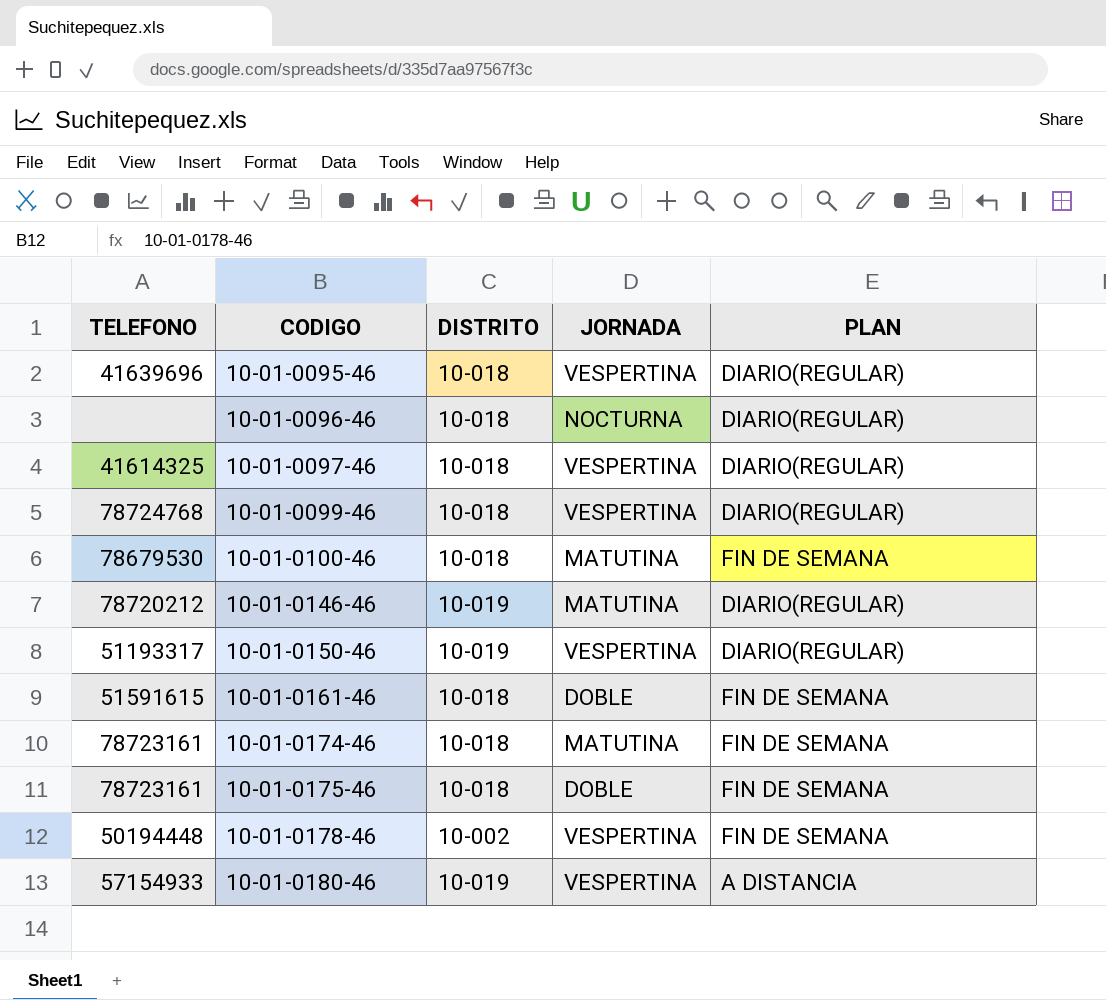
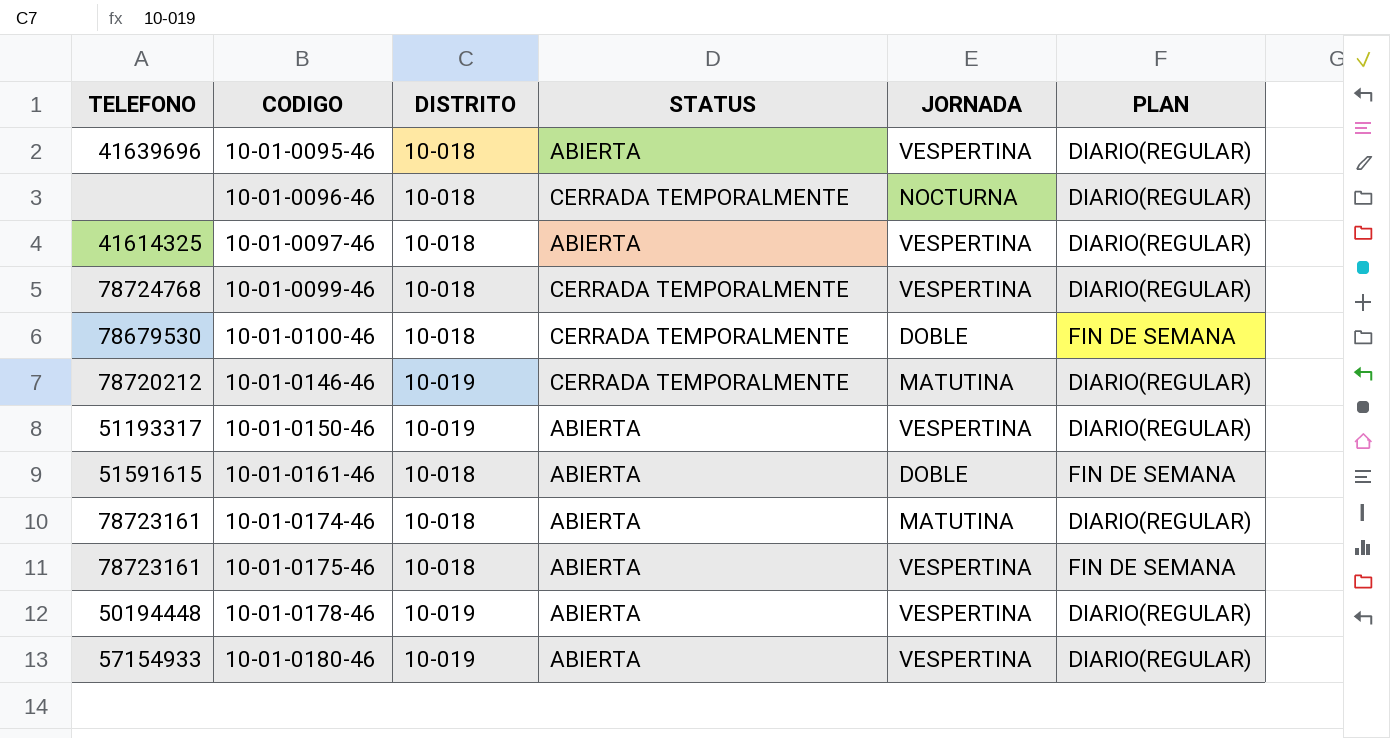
column STATUS | position: none -> 4
10-01-0100-46 | JORNADA: MATUTINA -> DOBLE
10-01-0174-46 | PLAN: FIN DE SEMANA -> DIARIO(REGULAR)
10-01-0175-46 | JORNADA: DOBLE -> VESPERTINA
10-01-0178-46 | DISTRITO: 10-002 -> 10-019
10-01-0178-46 | PLAN: FIN DE SEMANA -> DIARIO(REGULAR)
10-01-0180-46 | PLAN: A DISTANCIA -> DIARIO(REGULAR)

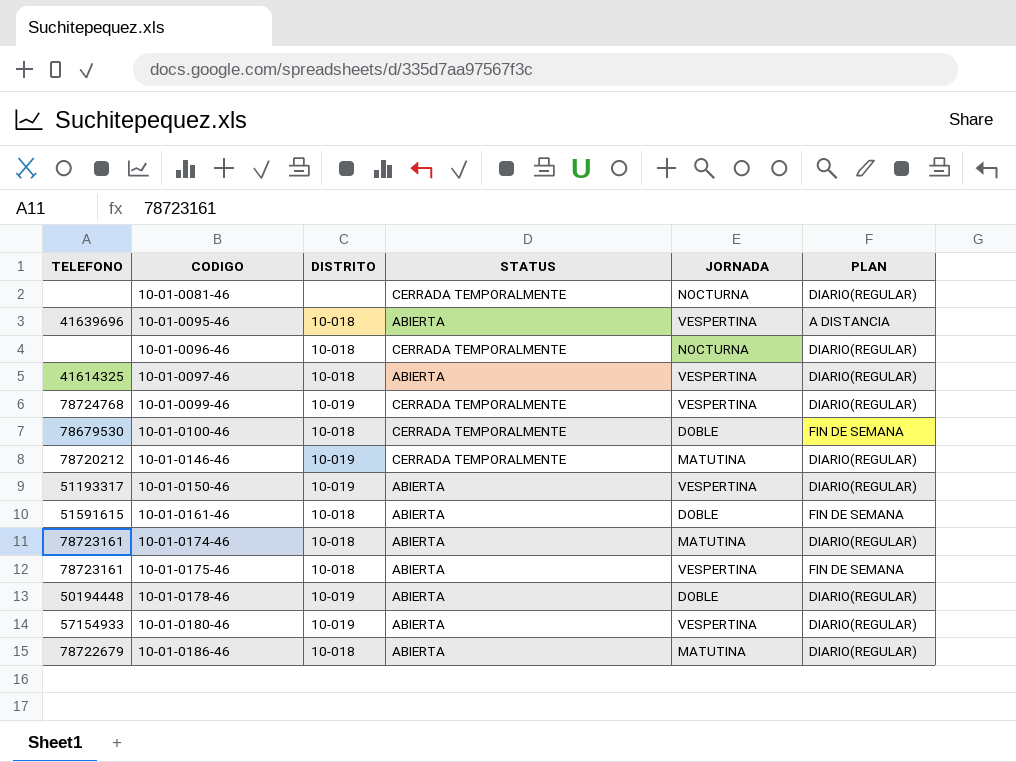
row 10-01-0081-46: none -> none | none | CERRADA TEMPORALMENTE | NOCTURNA | DIARIO(REGULAR)
10-01-0095-46 | PLAN: DIARIO(REGULAR) -> A DISTANCIA
10-01-0099-46 | DISTRITO: 10-018 -> 10-019
10-01-0178-46 | JORNADA: VESPERTINA -> DOBLE
row 10-01-0186-46: none -> 78722679 | 10-018 | ABIERTA | MATUTINA | DIARIO(REGULAR)

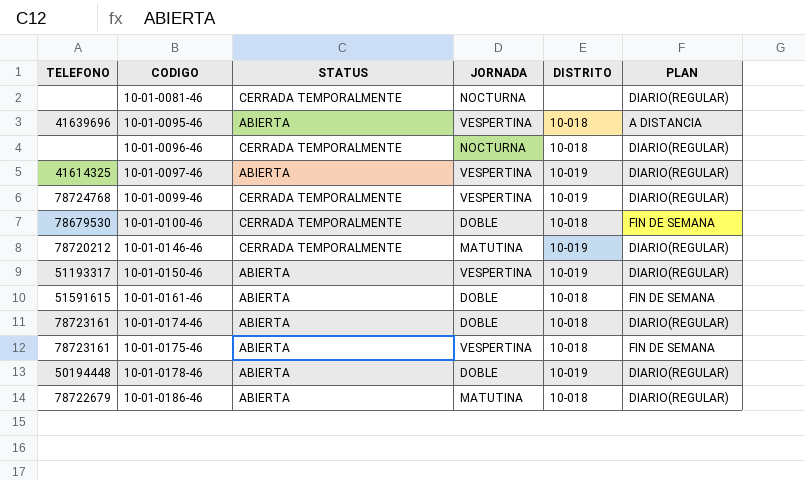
column DISTRITO | position: 3 -> 5
row 10-01-0180-46: 57154933 | 10-019 | ABIERTA | VESPERTINA | DIARIO(REGULAR) -> none
10-01-0097-46 | DISTRITO: 10-018 -> 10-019
10-01-0174-46 | JORNADA: MATUTINA -> DOBLE

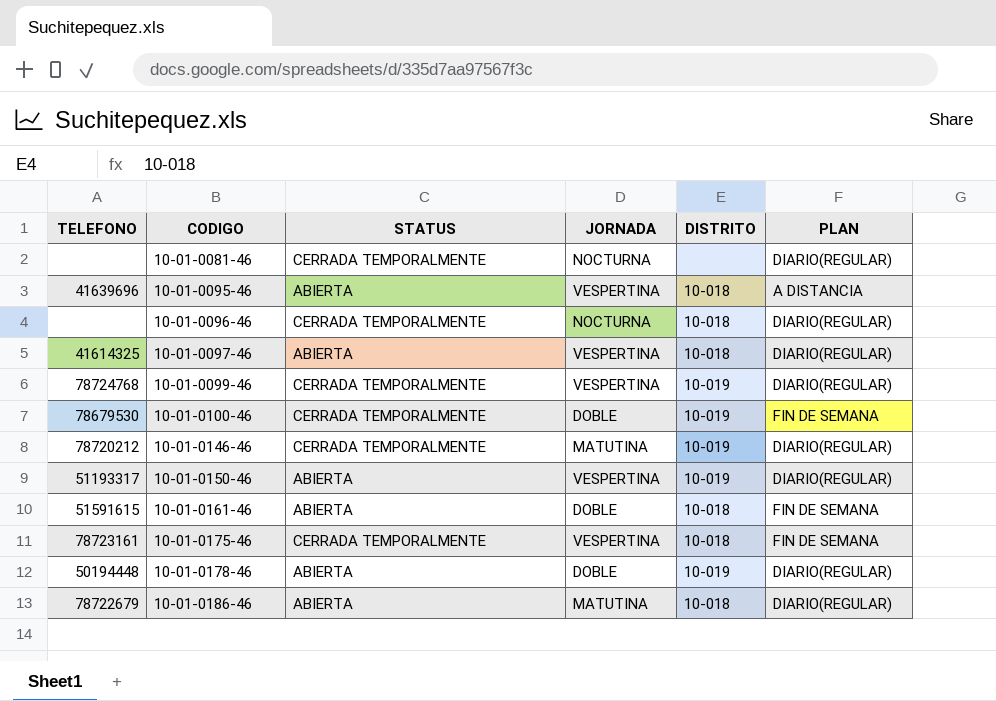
row 10-01-0174-46: 78723161 | ABIERTA | DOBLE | 10-018 | DIARIO(REGULAR) -> none
10-01-0097-46 | DISTRITO: 10-019 -> 10-018
10-01-0100-46 | DISTRITO: 10-018 -> 10-019
10-01-0175-46 | STATUS: ABIERTA -> CERRADA TEMPORALMENTE

